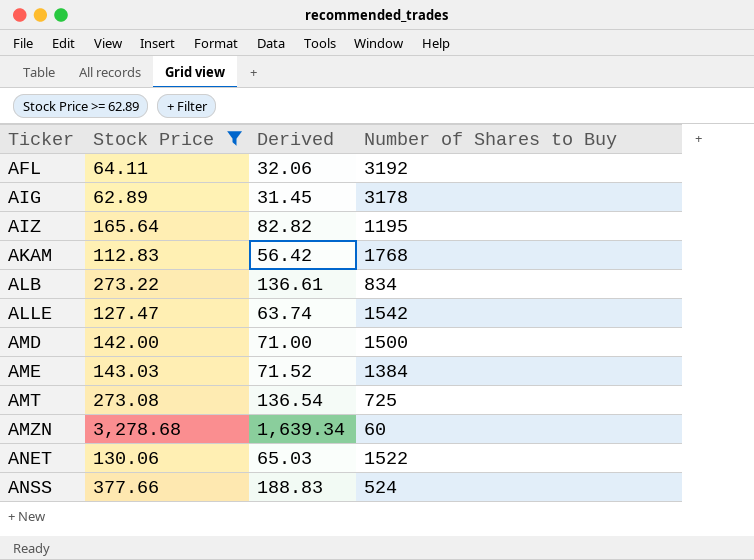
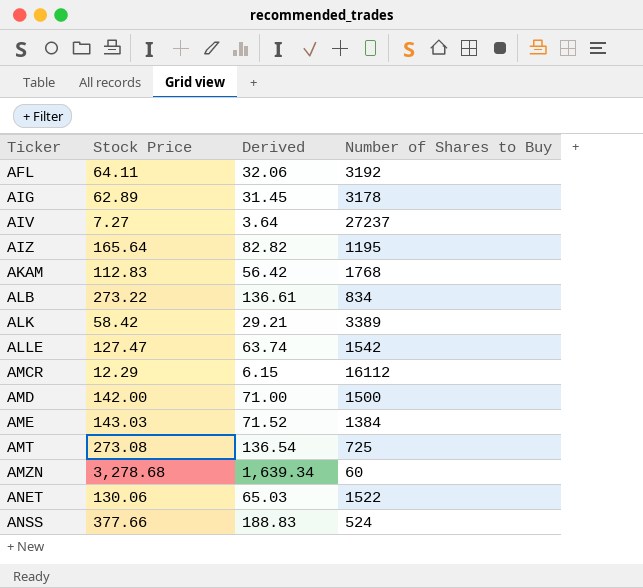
filter: Stock Price >= 62.89 -> none

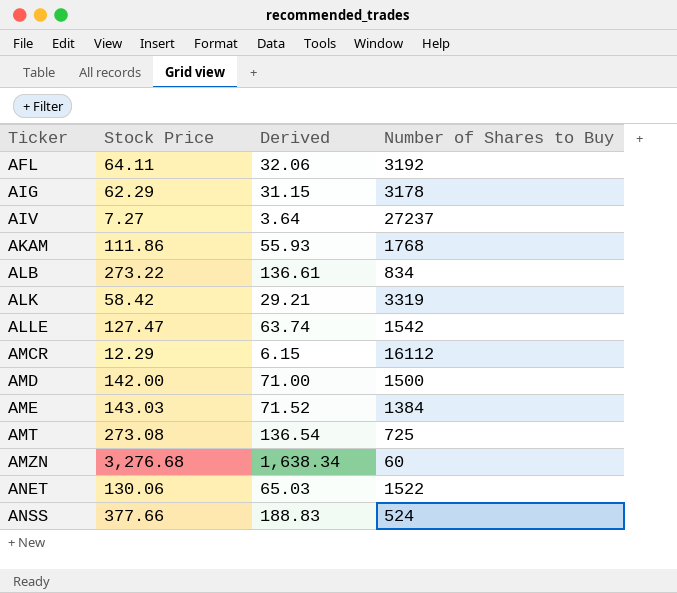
row AIZ: 165.64 | 82.82 | 1195 -> none
AIG | Stock Price: 62.89 -> 62.29
AIG | Derived: 31.45 -> 31.15
AKAM | Stock Price: 112.83 -> 111.86
AKAM | Derived: 56.42 -> 55.93
ALK | Number of Shares to Buy: 3389 -> 3319
AMZN | Stock Price: 3,278.68 -> 3,276.68
AMZN | Derived: 1,639.34 -> 1,638.34

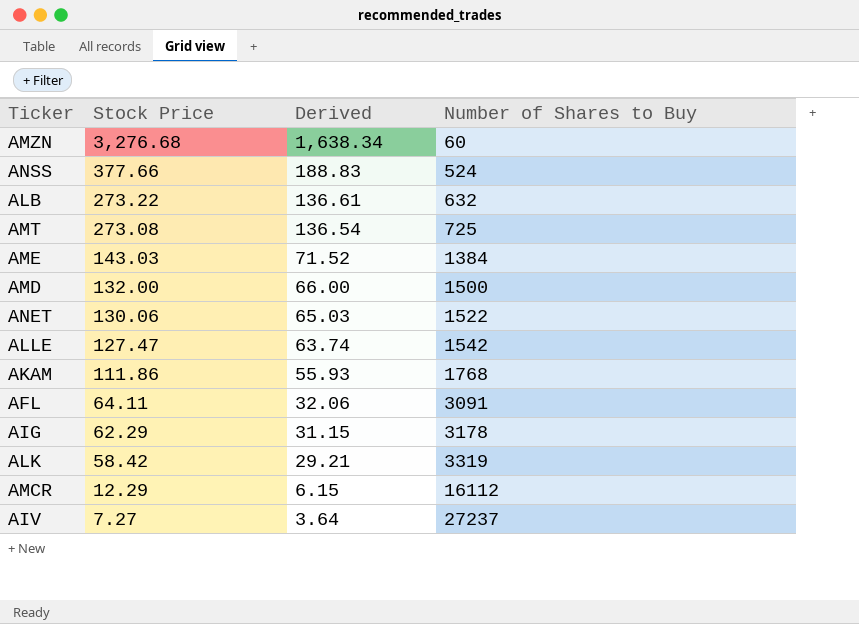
row order: Ticker ascending -> Stock Price descending
ALB | Number of Shares to Buy: 834 -> 632
AMD | Stock Price: 142.00 -> 132.00
AMD | Derived: 71.00 -> 66.00
AFL | Number of Shares to Buy: 3192 -> 3091

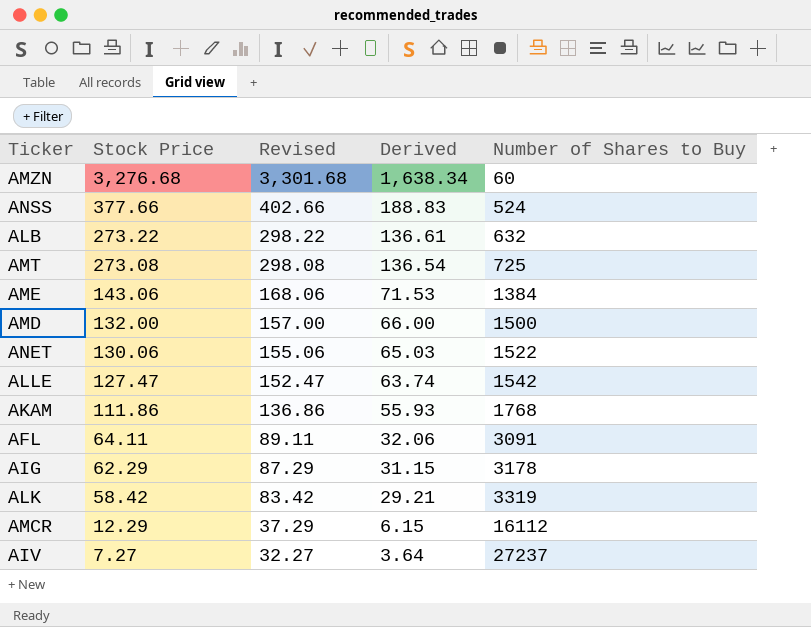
column Revised | formula: none -> [Stock Price] + 25
AME | Stock Price: 143.03 -> 143.06
AME | Derived: 71.52 -> 71.53

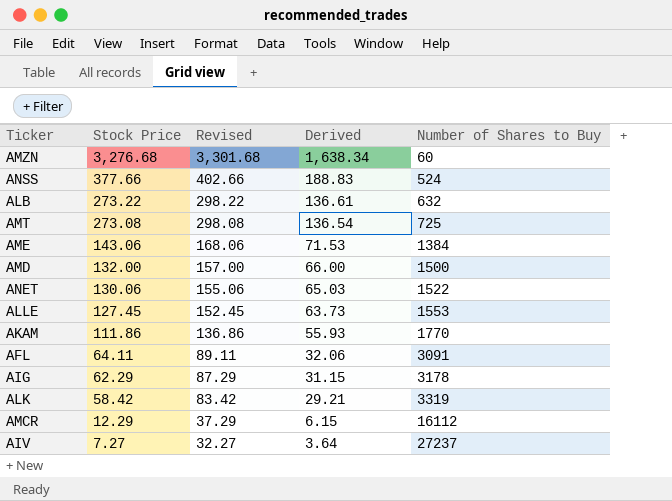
ALLE | Stock Price: 127.47 -> 127.45
ALLE | Revised: 152.47 -> 152.45
ALLE | Derived: 63.74 -> 63.73
ALLE | Number of Shares to Buy: 1542 -> 1553
AKAM | Number of Shares to Buy: 1768 -> 1770

